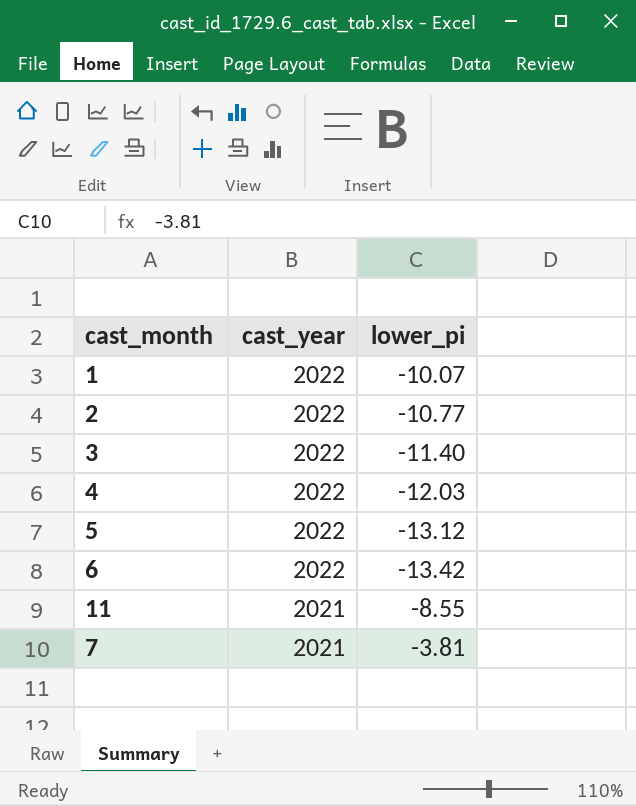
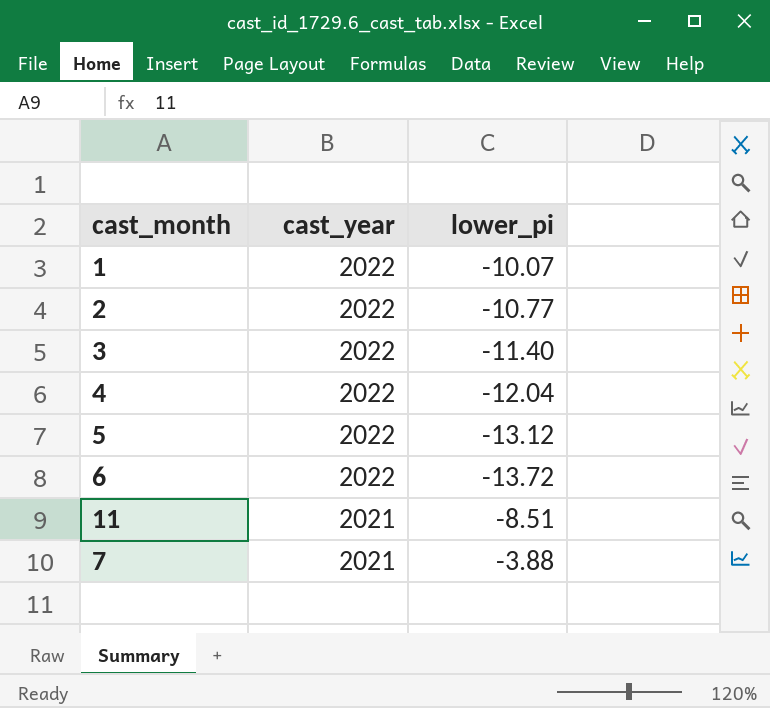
4 | lower_pi: -12.03 -> -12.04
6 | lower_pi: -13.42 -> -13.72
11 | lower_pi: -8.55 -> -8.51
7 | lower_pi: -3.81 -> -3.88

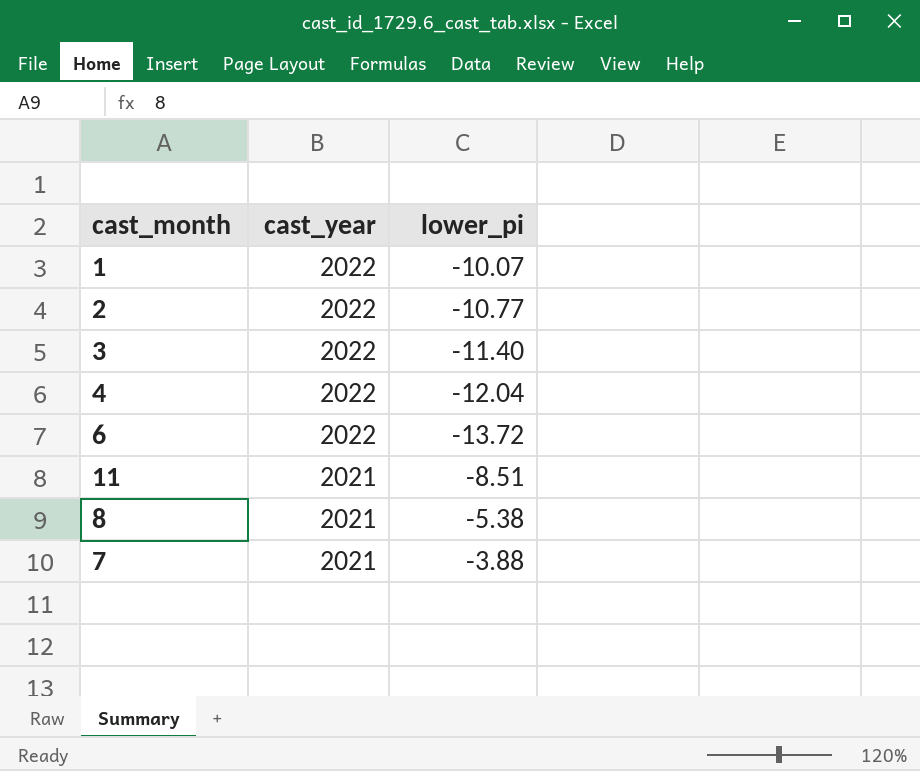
row 5: 2022 | -13.12 -> none
row 8: none -> 2021 | -5.38

